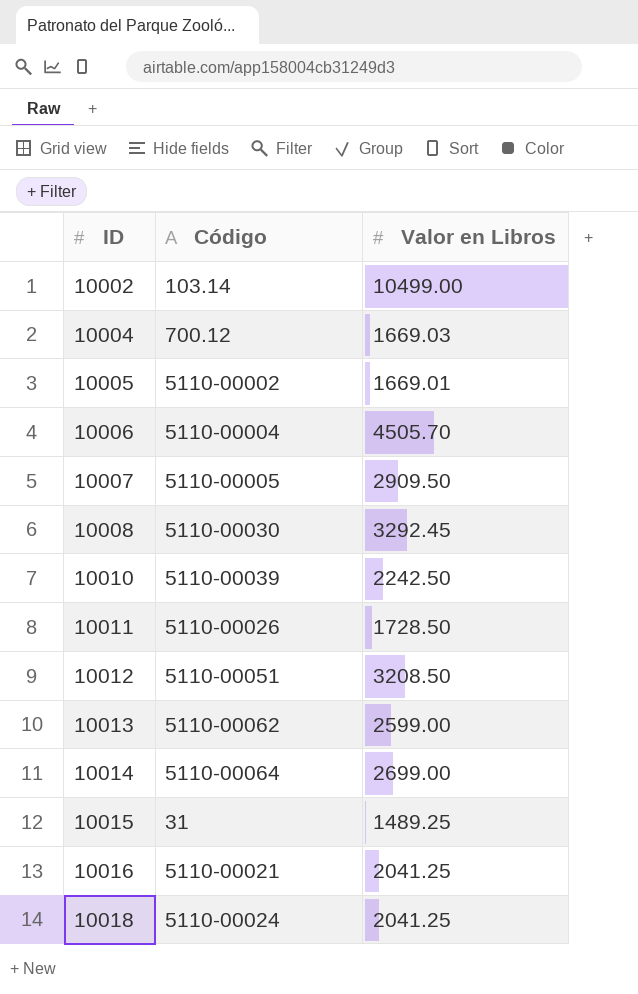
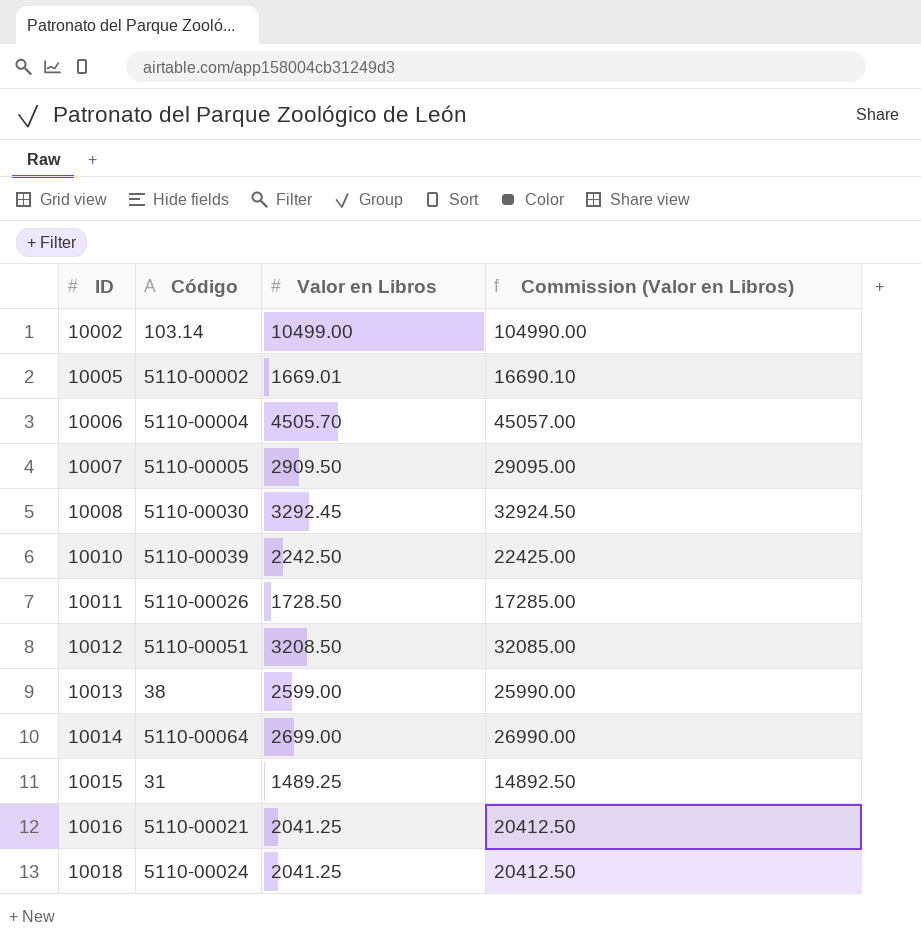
column Commission (Valor en Libros) | formula: none -> [Valor en Libros] * 10
row 10004: 700.12 | 1669.03 -> none
10013 | Código: 5110-00062 -> 38

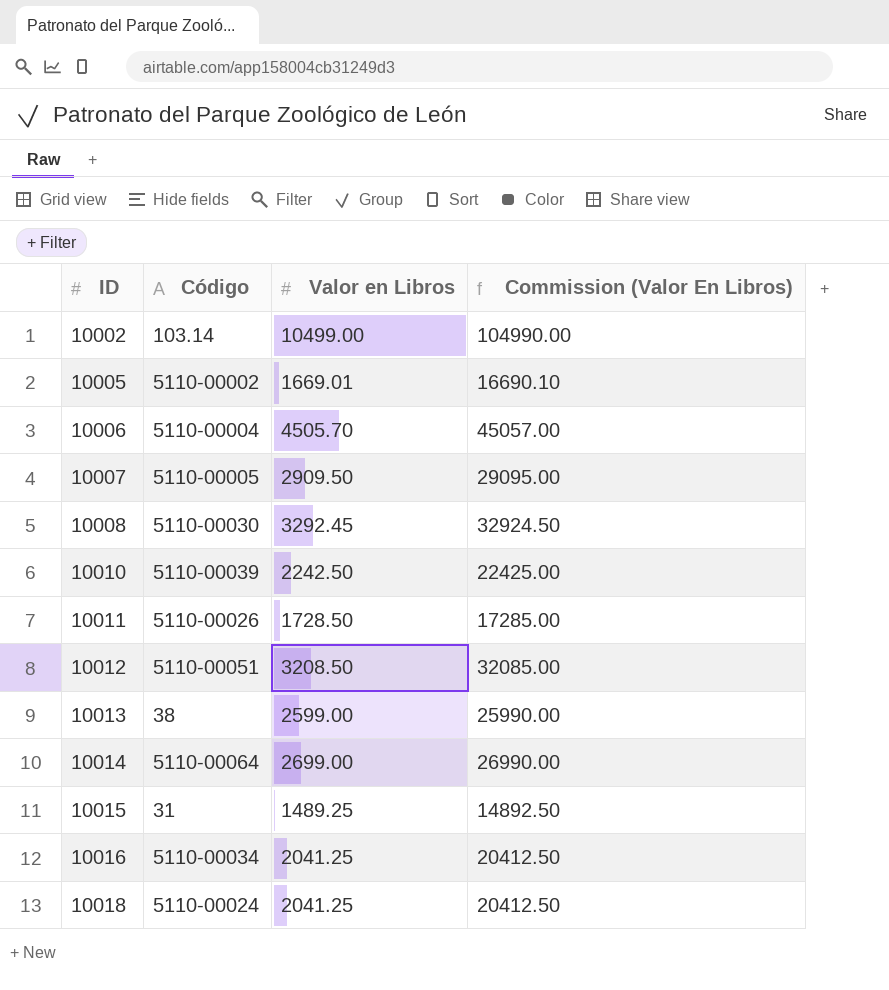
column name: Commission (Valor en Libros) -> Commission (Valor En Libros)
10016 | Código: 5110-00021 -> 5110-00034

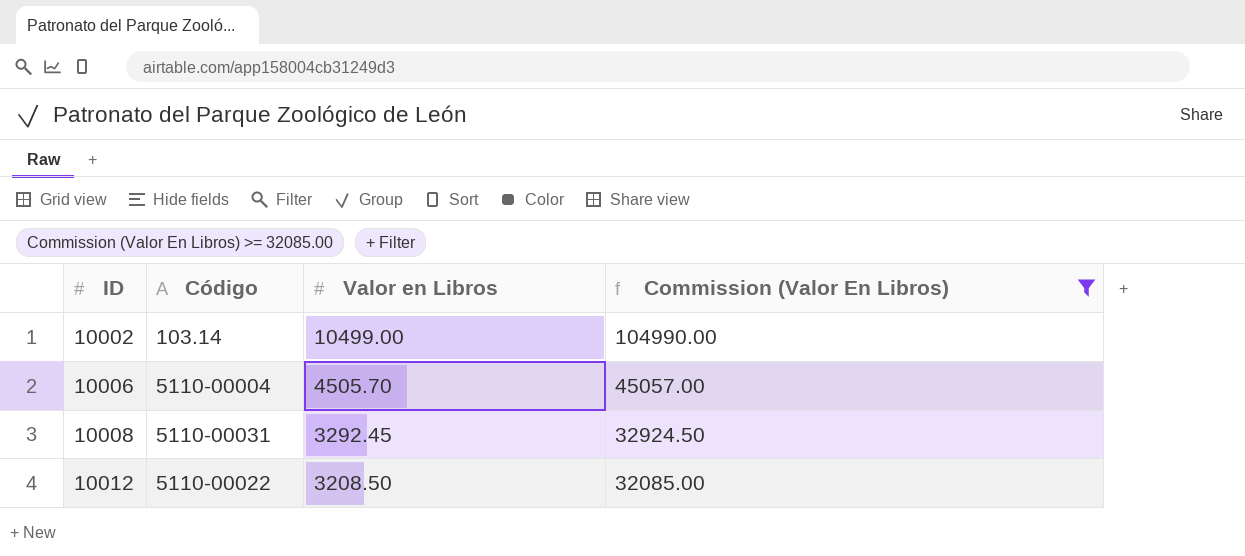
filter: none -> Commission (Valor En Libros) >= 32085.00
10008 | Código: 5110-00030 -> 5110-00031
10012 | Código: 5110-00051 -> 5110-00022

